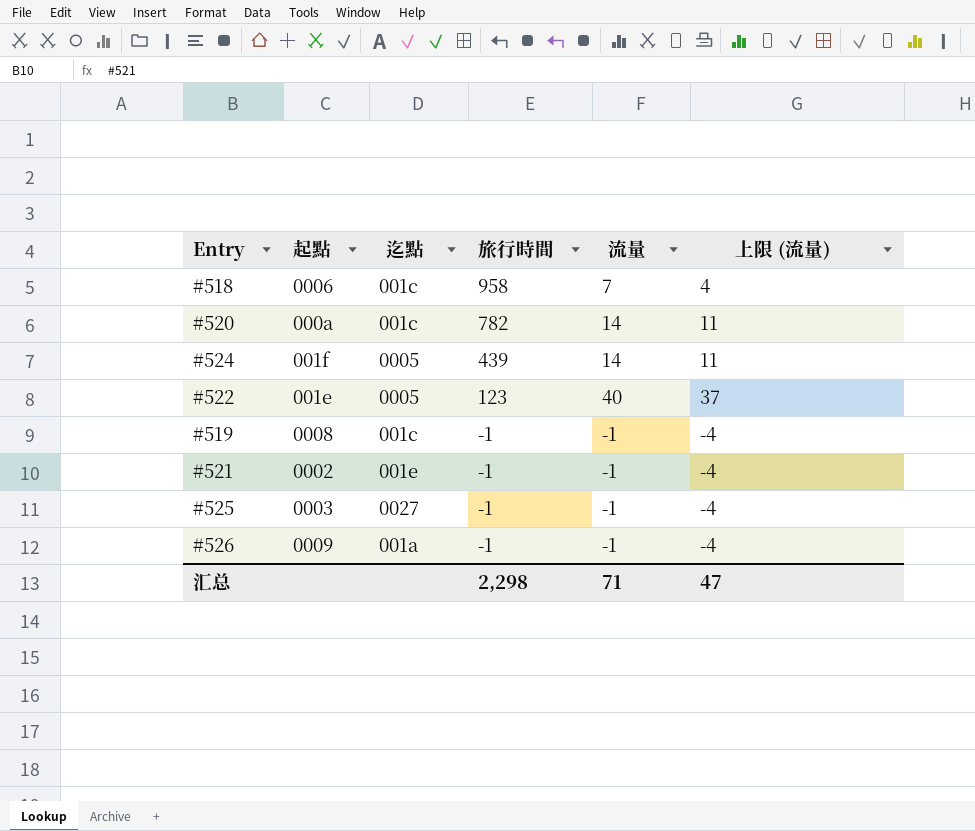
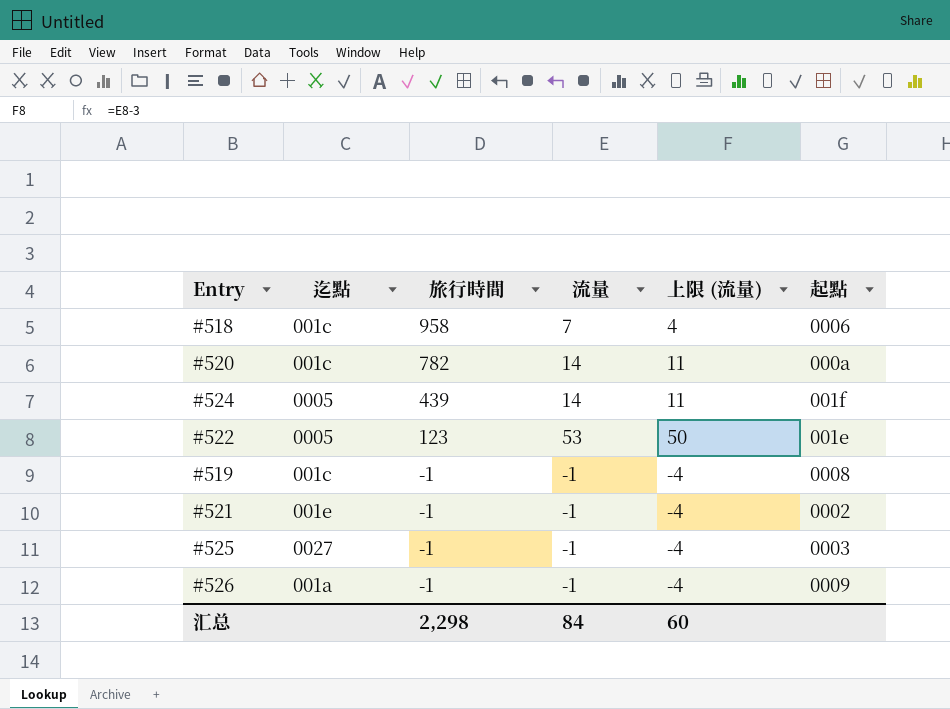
column 起點 | position: 2 -> 6
#522 | 流量: 40 -> 53
#522 | 上限 (流量): 37 -> 50
汇总 | 流量: 71 -> 84
汇总 | 上限 (流量): 47 -> 60

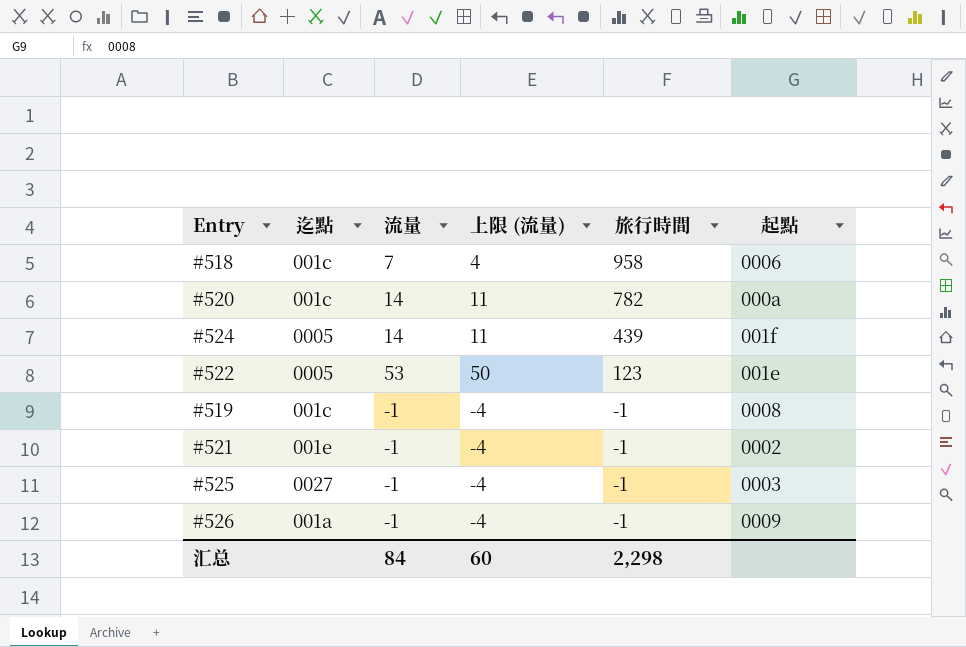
column 旅行時間 | position: 3 -> 5

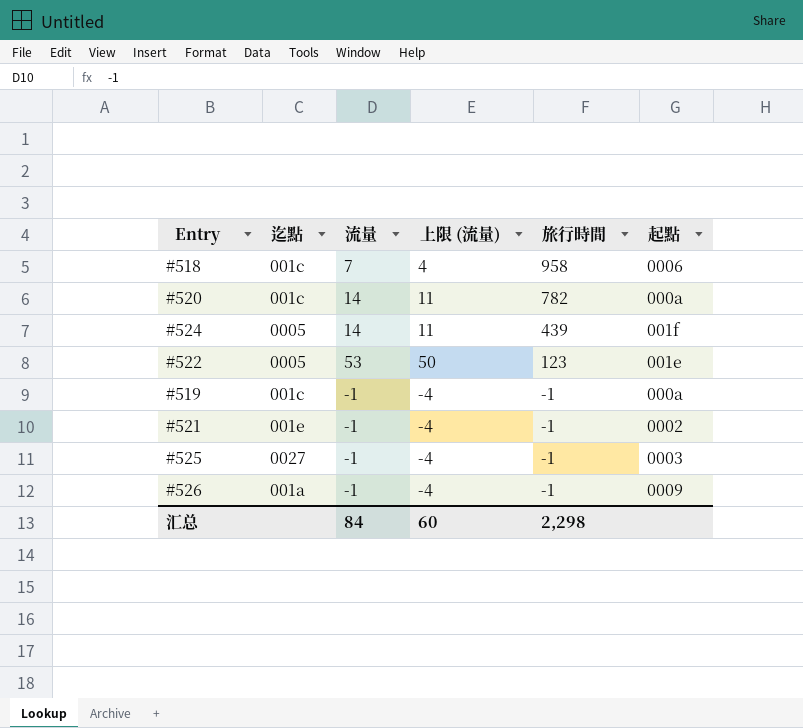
#519 | 起點: 0008 -> 000a

